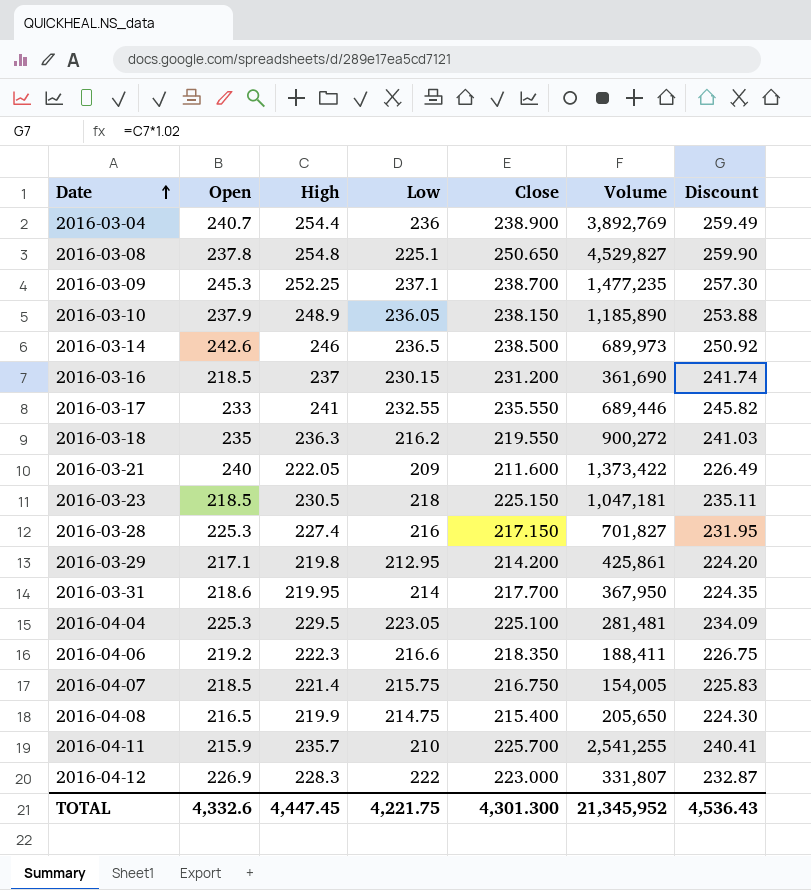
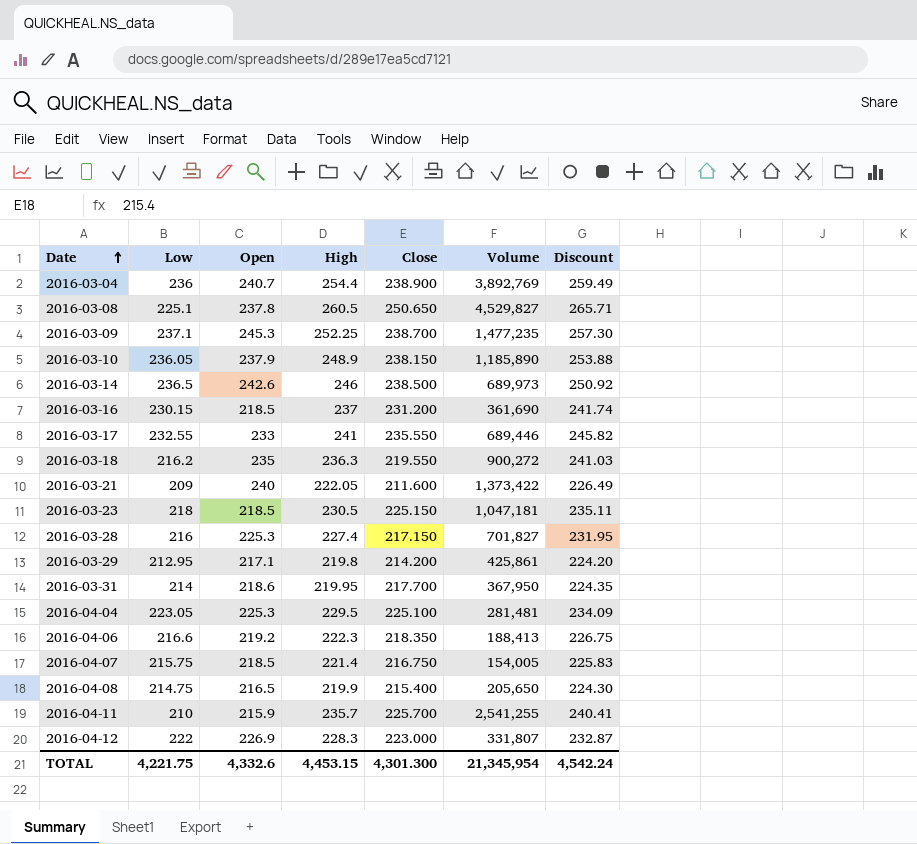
column Low | position: 4 -> 2
2016-03-08 | High: 254.8 -> 260.5
2016-03-08 | Discount: 259.90 -> 265.71
2016-04-06 | Volume: 188,411 -> 188,413
TOTAL | High: 4,447.45 -> 4,453.15
TOTAL | Volume: 21,345,952 -> 21,345,954
TOTAL | Discount: 4,536.43 -> 4,542.24

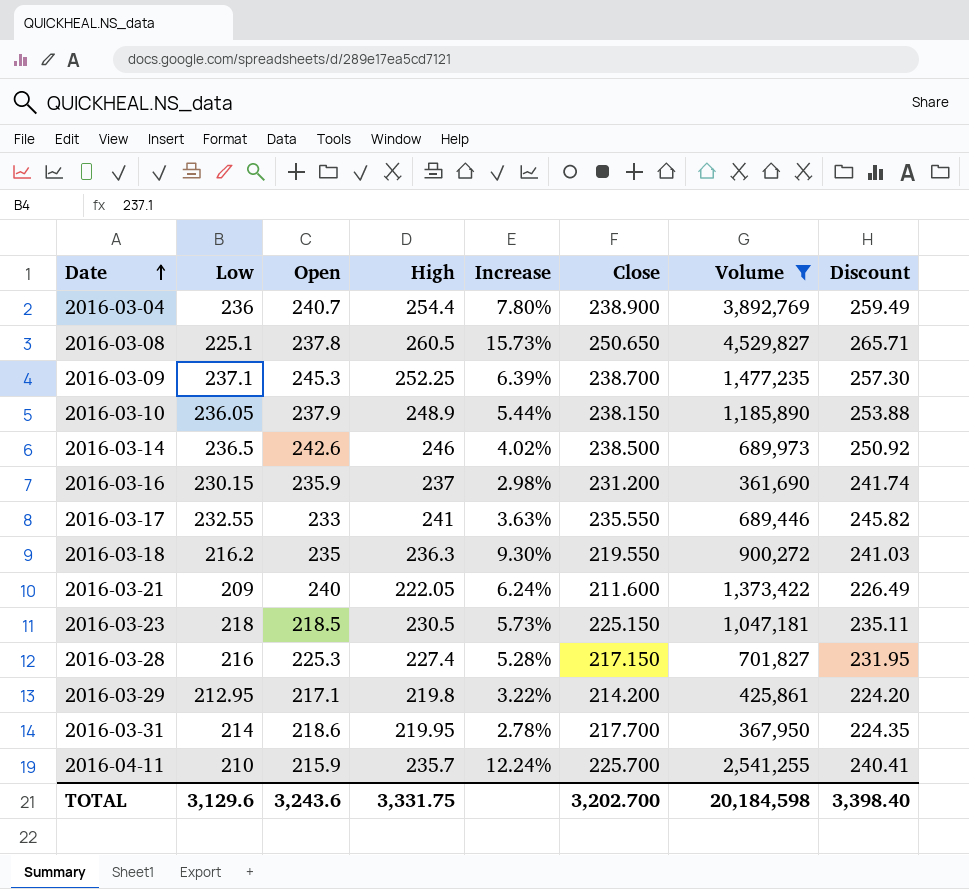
filter: none -> Volume >= 361,690
column Increase | formula: none -> ([High] - [Low]) / [Low]
2016-03-16 | Open: 218.5 -> 235.9
TOTAL | Low: 4,221.75 -> 3,129.6
TOTAL | Open: 4,332.6 -> 3,243.6
TOTAL | High: 4,453.15 -> 3,331.75
TOTAL | Close: 4,301.300 -> 3,202.700
TOTAL | Volume: 21,345,954 -> 20,184,598
TOTAL | Discount: 4,542.24 -> 3,398.40

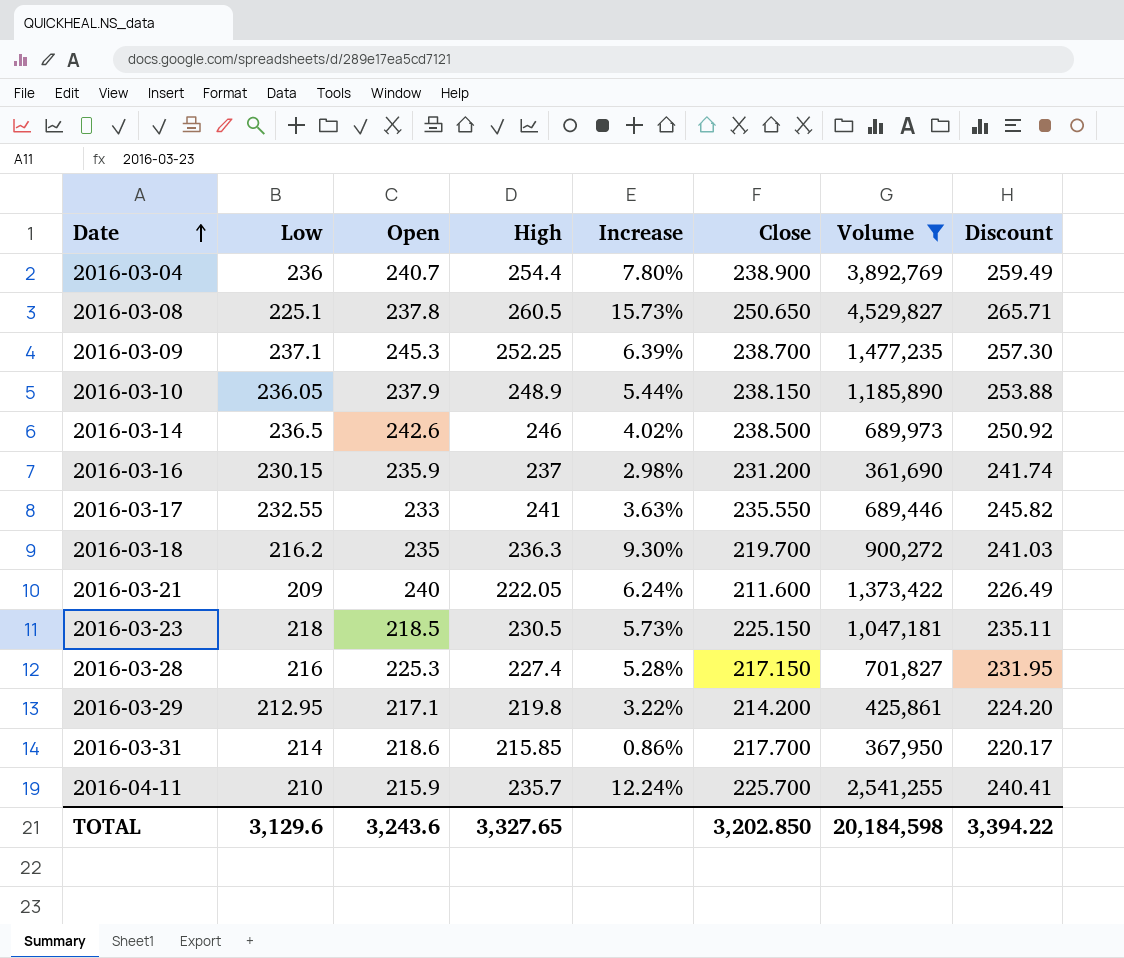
2016-03-18 | Close: 219.550 -> 219.700
2016-03-31 | High: 219.95 -> 215.85
2016-03-31 | Increase: 2.78% -> 0.86%
2016-03-31 | Discount: 224.35 -> 220.17
TOTAL | High: 3,331.75 -> 3,327.65
TOTAL | Close: 3,202.700 -> 3,202.850
TOTAL | Discount: 3,398.40 -> 3,394.22

